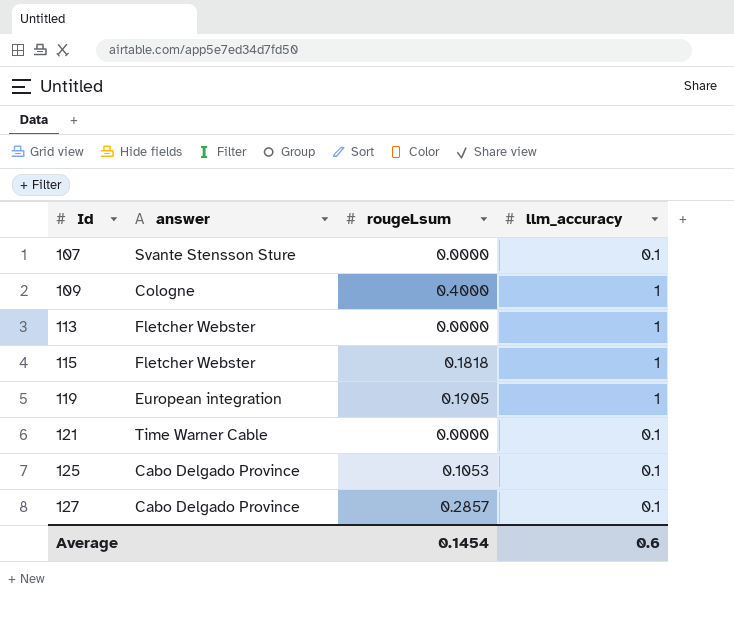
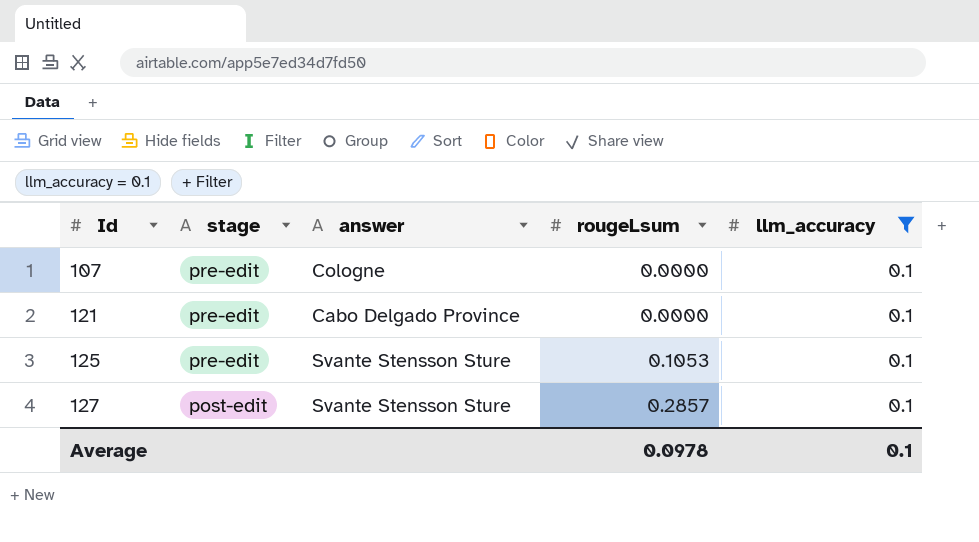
filter: none -> llm_accuracy = 0.1
column stage | position: none -> 2
107 | answer: Svante Stensson Sture -> Cologne
121 | answer: Time Warner Cable -> Cabo Delgado Province
125 | answer: Cabo Delgado Province -> Svante Stensson Sture
127 | answer: Cabo Delgado Province -> Svante Stensson Sture
Average | rougeLsum: 0.1454 -> 0.0978
Average | llm_accuracy: 0.6 -> 0.1

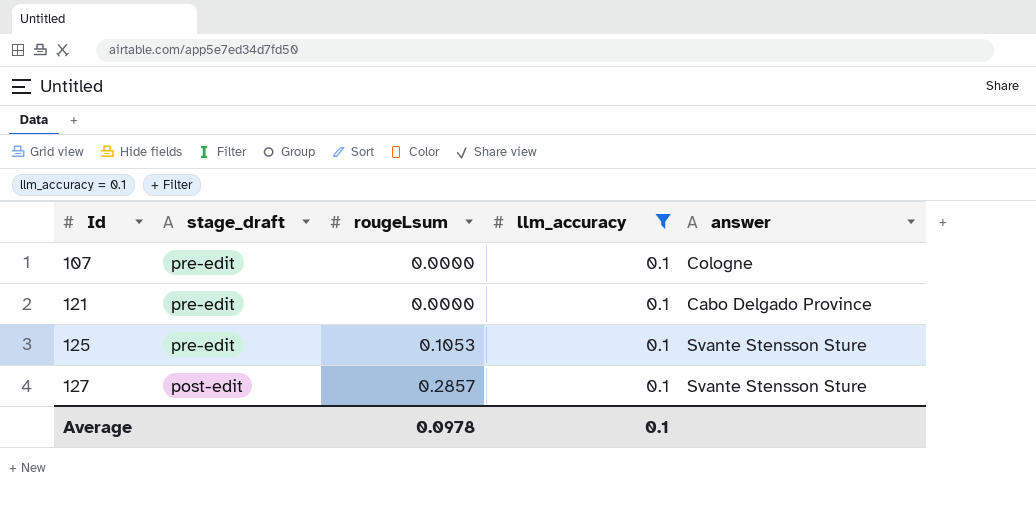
column name: stage -> stage_draft
column answer | position: 3 -> 5

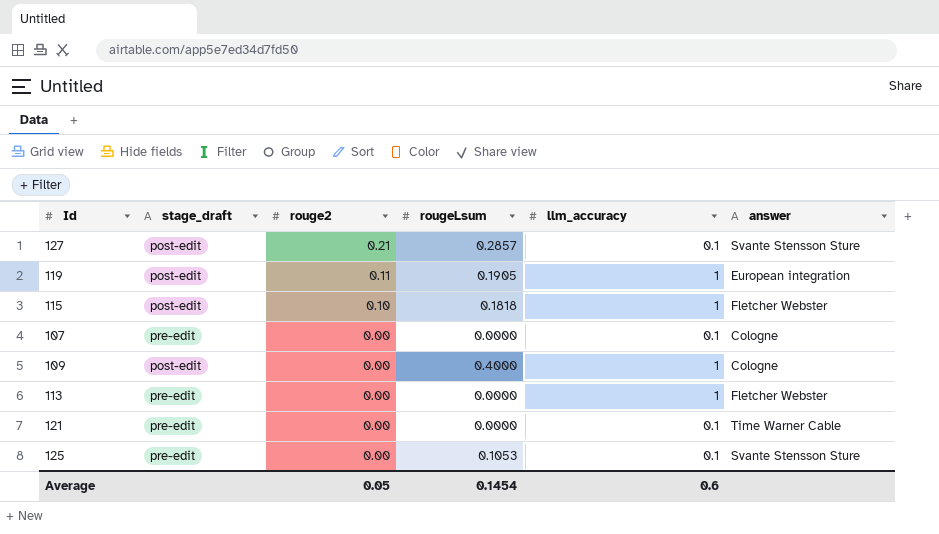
filter: llm_accuracy = 0.1 -> none
row order: Id ascending -> rouge2 descending
column rouge2 | position: none -> 3
121 | answer: Cabo Delgado Province -> Time Warner Cable
Average | rougeLsum: 0.0978 -> 0.1454
Average | llm_accuracy: 0.1 -> 0.6

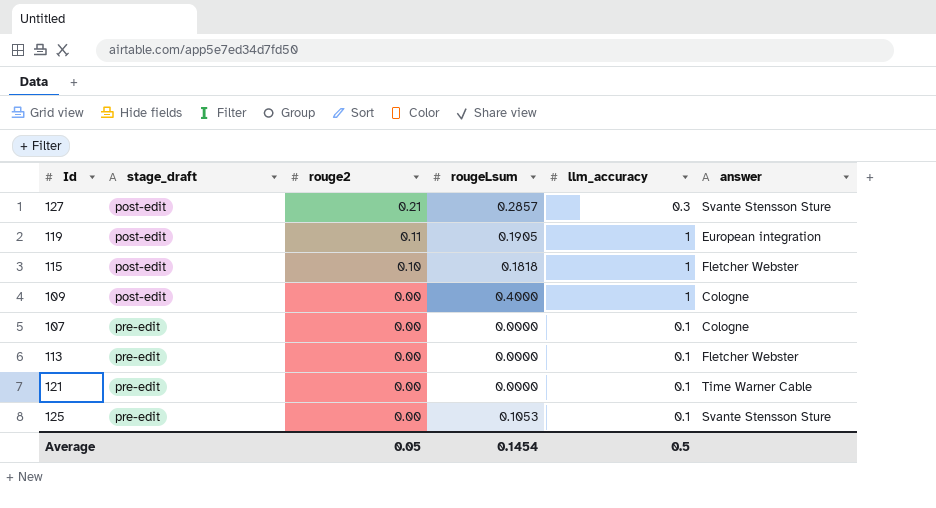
row order: rouge2 descending -> stage_draft ascending
127 | llm_accuracy: 0.1 -> 0.3
113 | llm_accuracy: 1 -> 0.1
Average | llm_accuracy: 0.6 -> 0.5

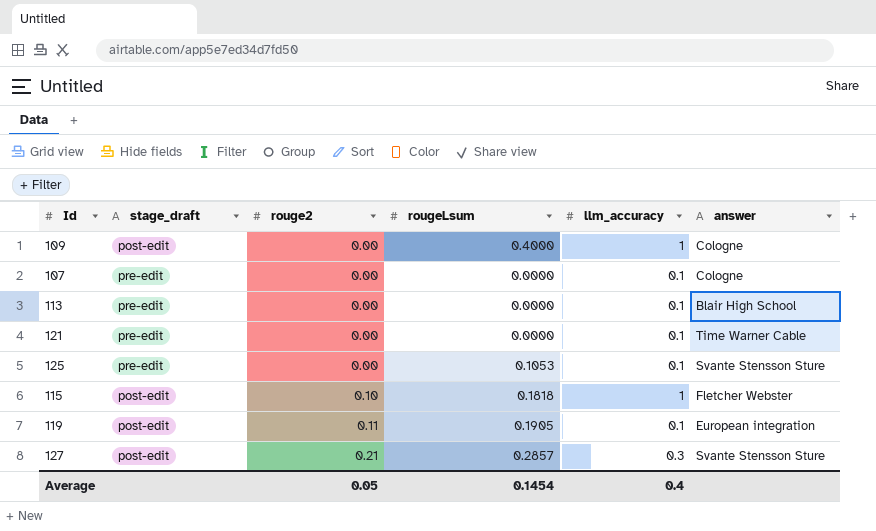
row order: stage_draft ascending -> rouge2 ascending
113 | answer: Fletcher Webster -> Blair High School
119 | llm_accuracy: 1 -> 0.1
Average | llm_accuracy: 0.5 -> 0.4

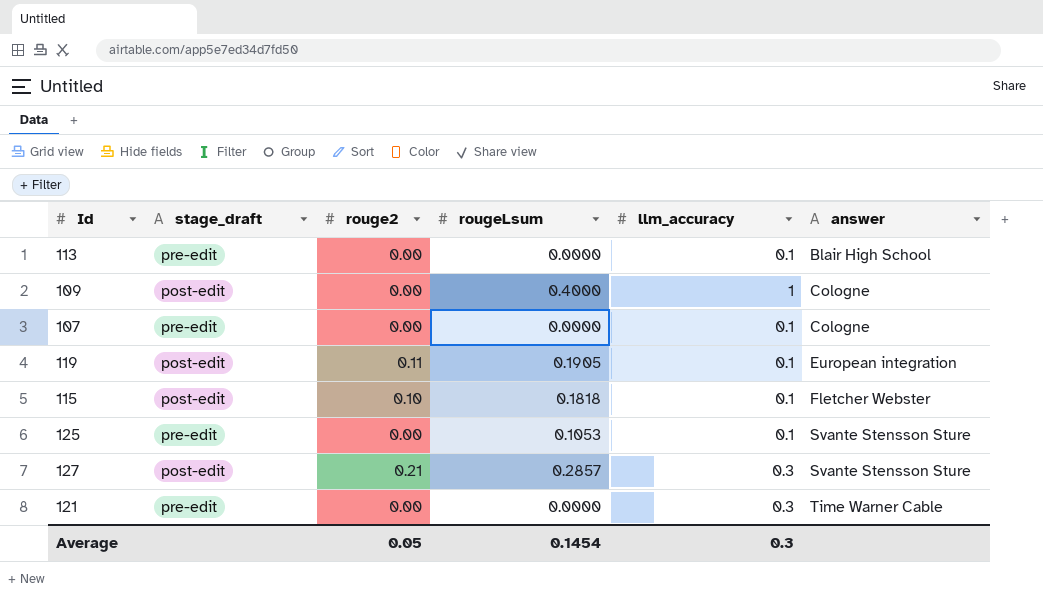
row order: rouge2 ascending -> answer ascending
115 | llm_accuracy: 1 -> 0.1
121 | llm_accuracy: 0.1 -> 0.3
Average | llm_accuracy: 0.4 -> 0.3

